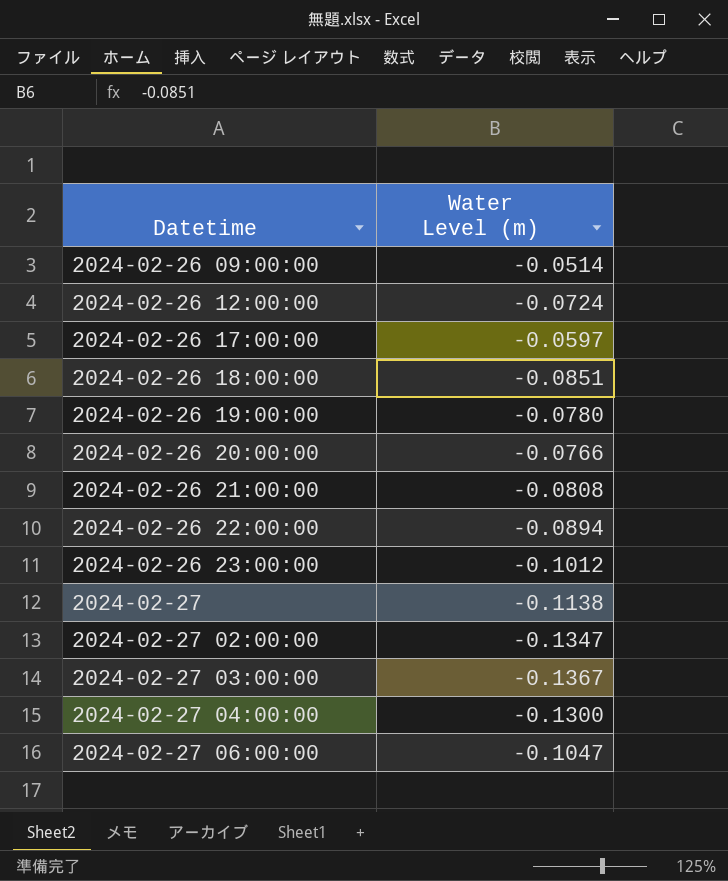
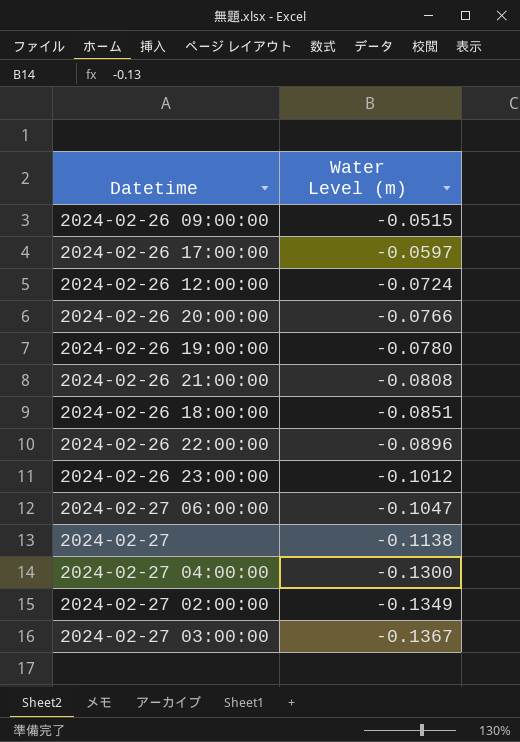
row order: Datetime ascending -> Water Level (m) descending
2024-02-26 09:00:00 | Water Level (m): -0.0514 -> -0.0515
2024-02-26 22:00:00 | Water Level (m): -0.0894 -> -0.0896
2024-02-27 02:00:00 | Water Level (m): -0.1347 -> -0.1349

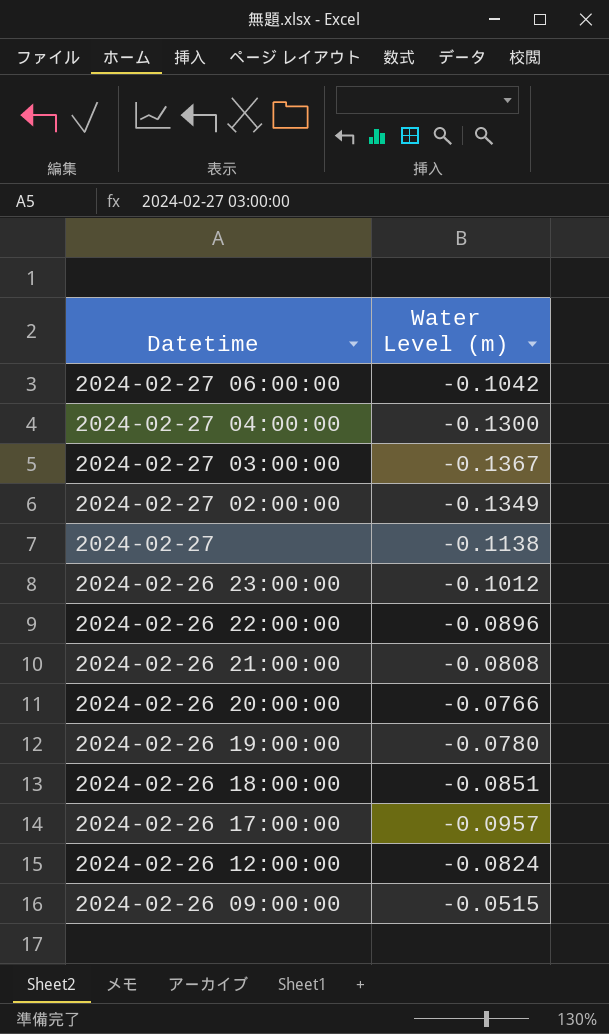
row order: Water Level (m) descending -> Datetime descending
2024-02-27 06:00:00 | Water Level (m): -0.1047 -> -0.1042
2024-02-26 17:00:00 | Water Level (m): -0.0597 -> -0.0957
2024-02-26 12:00:00 | Water Level (m): -0.0724 -> -0.0824

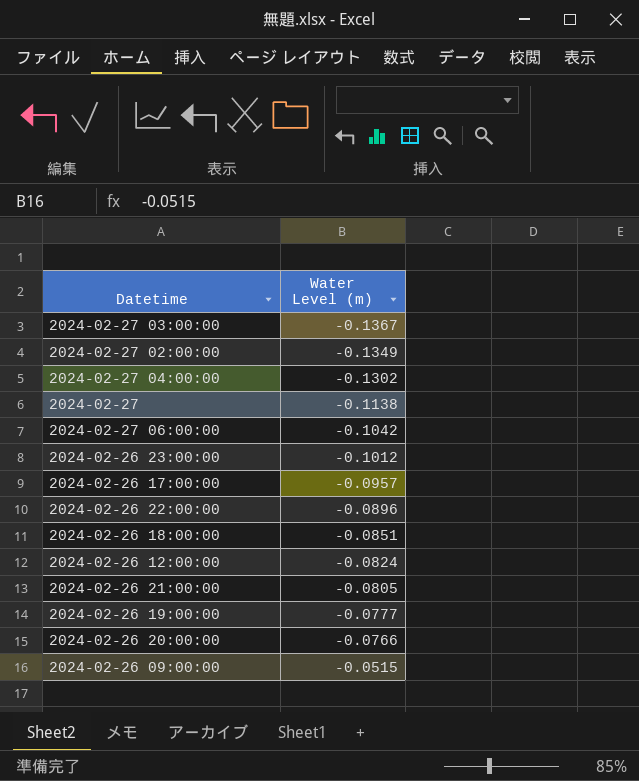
row order: Datetime descending -> Water Level (m) ascending
2024-02-27 04:00:00 | Water Level (m): -0.1300 -> -0.1302
2024-02-26 21:00:00 | Water Level (m): -0.0808 -> -0.0805
2024-02-26 19:00:00 | Water Level (m): -0.0780 -> -0.0777

